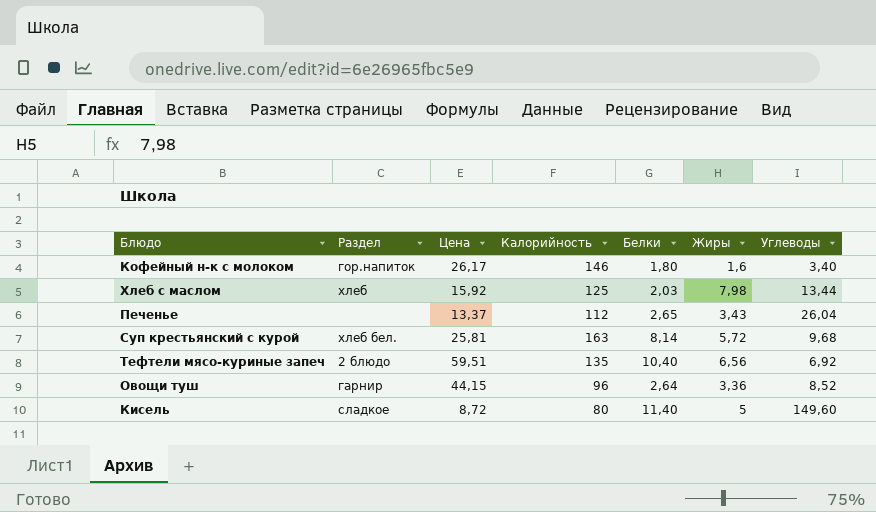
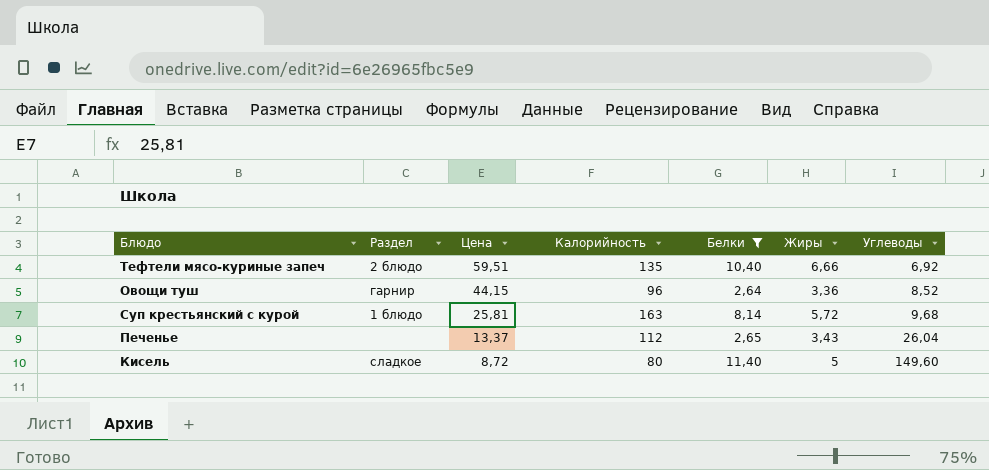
filter: none -> Белки >= 2,64
row order: none -> Цена descending
Тефтели мясо-куриные запеч | Жиры: 6,56 -> 6,66
Суп крестьянский с курой | Раздел: хлеб бел. -> 1 блюдо

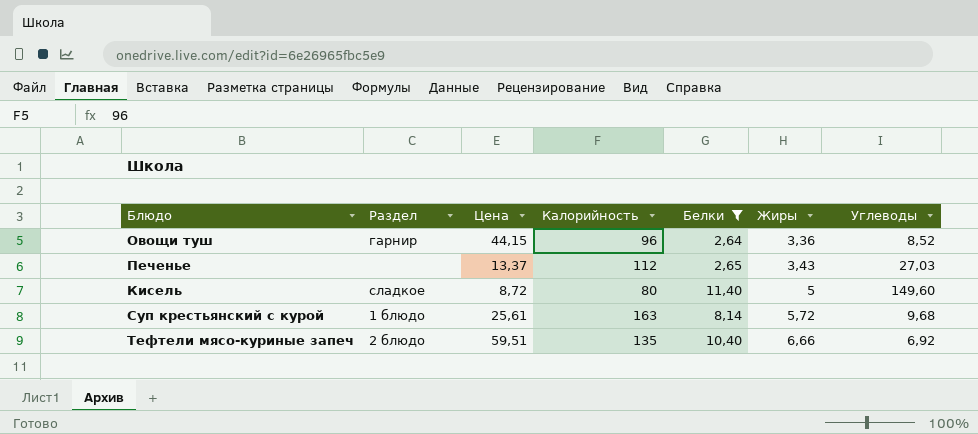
row order: Цена descending -> Жиры ascending
Печенье | Углеводы: 26,04 -> 27,03
Суп крестьянский с курой | Цена: 25,81 -> 25,61

